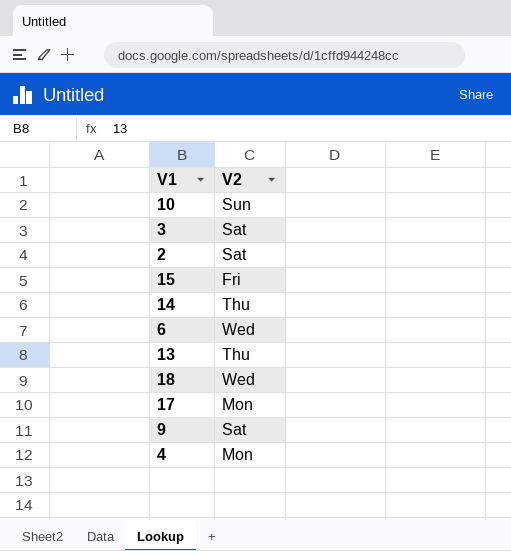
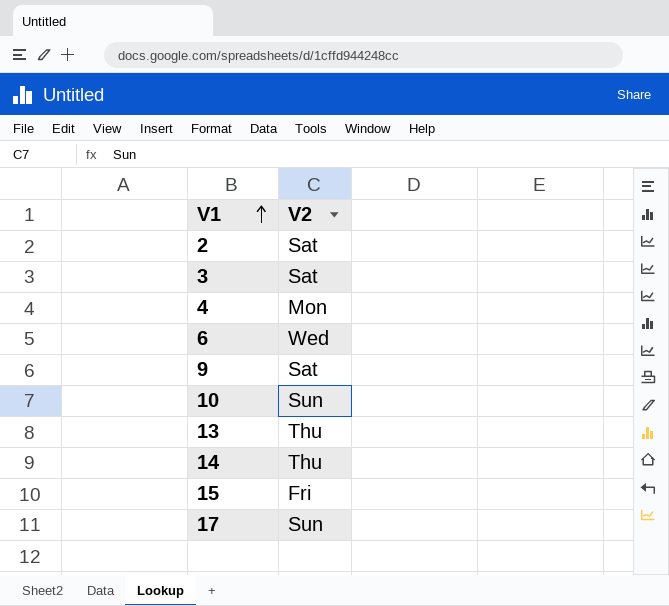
row order: none -> V1 ascending
row 18: Wed -> none
17 | V2: Mon -> Sun

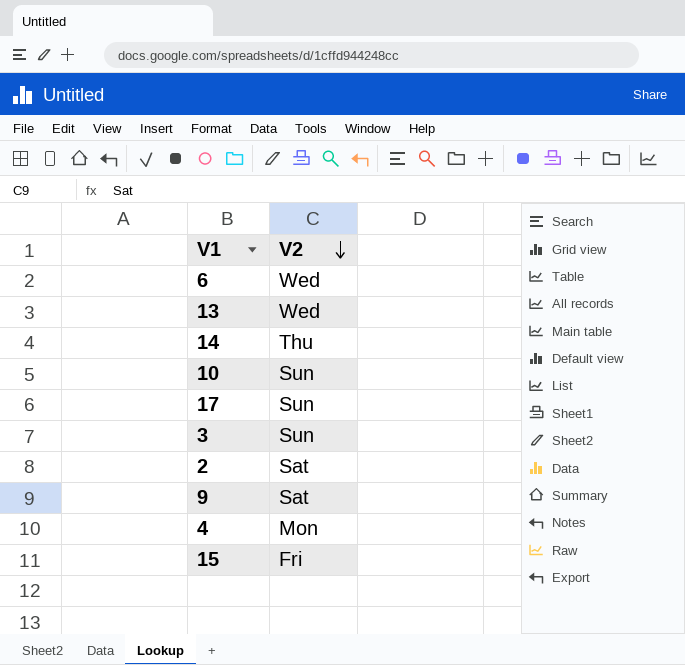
row order: V1 ascending -> V2 descending
13 | V2: Thu -> Wed
3 | V2: Sat -> Sun

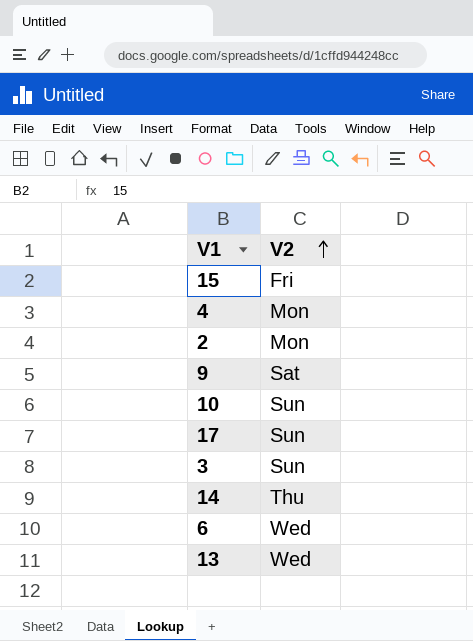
row order: V2 descending -> V2 ascending
2 | V2: Sat -> Mon

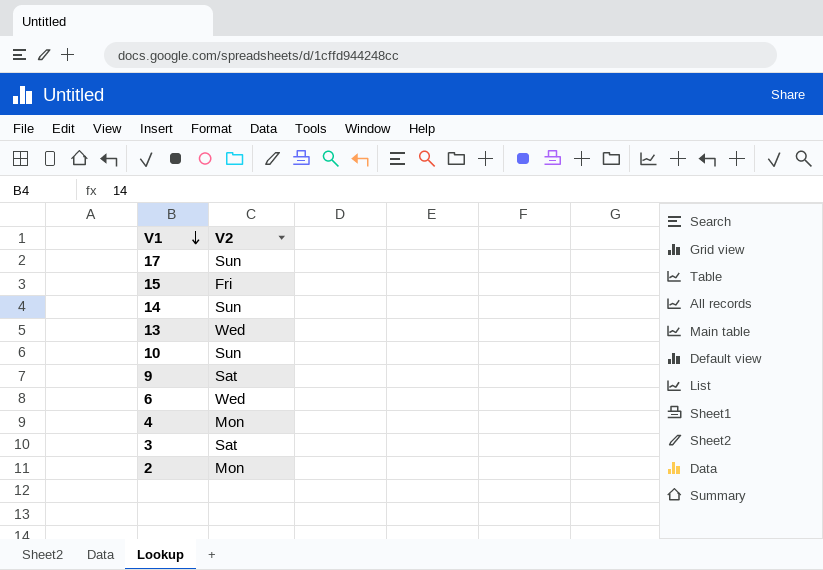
row order: V2 ascending -> V1 descending
14 | V2: Thu -> Sun
3 | V2: Sun -> Sat

